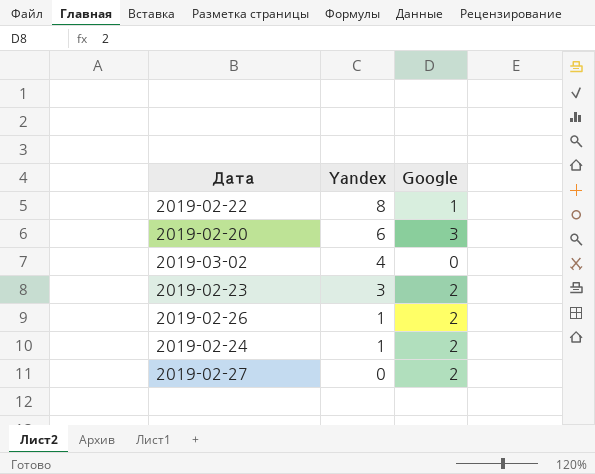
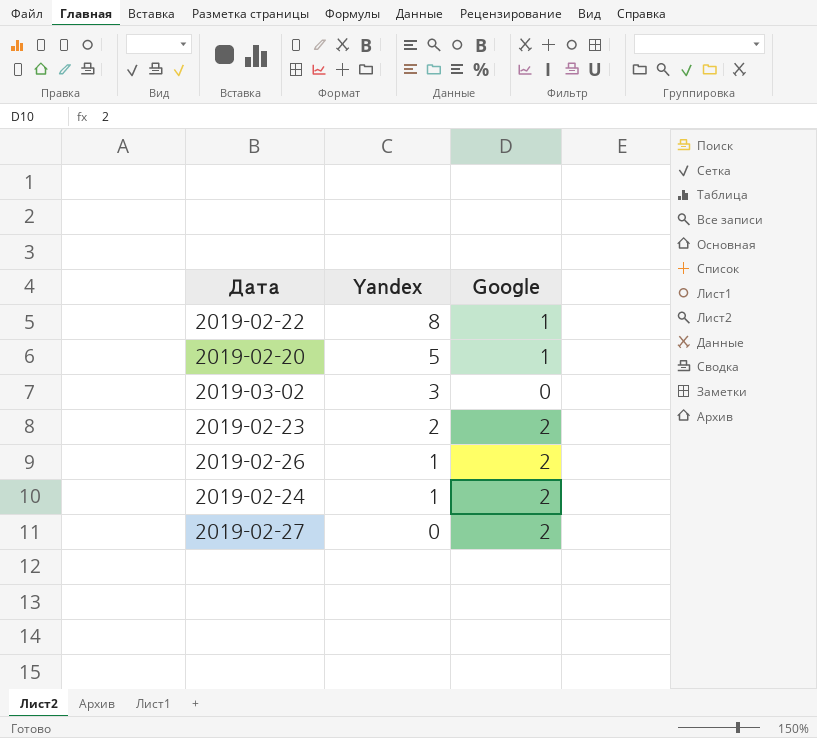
2019-02-20 | Yandex: 6 -> 5
2019-02-20 | Google: 3 -> 1
2019-03-02 | Yandex: 4 -> 3
2019-02-23 | Yandex: 3 -> 2

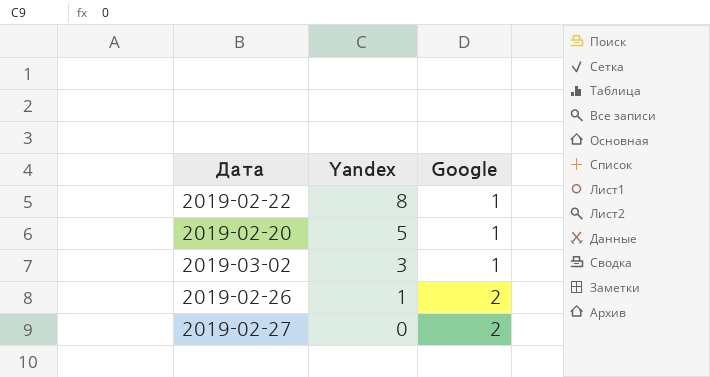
row 2019-02-23: 2 | 2 -> none
row 2019-02-24: 1 | 2 -> none
2019-03-02 | Google: 0 -> 1

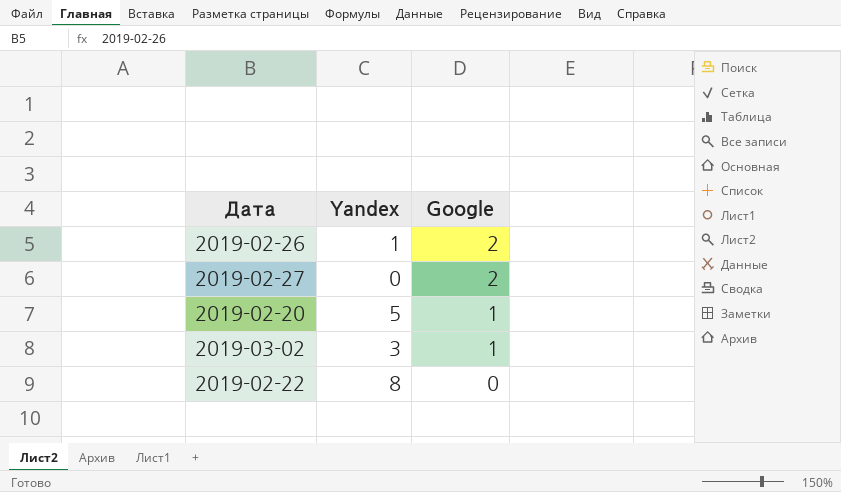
row order: Yandex descending -> Google descending
2019-02-22 | Google: 1 -> 0

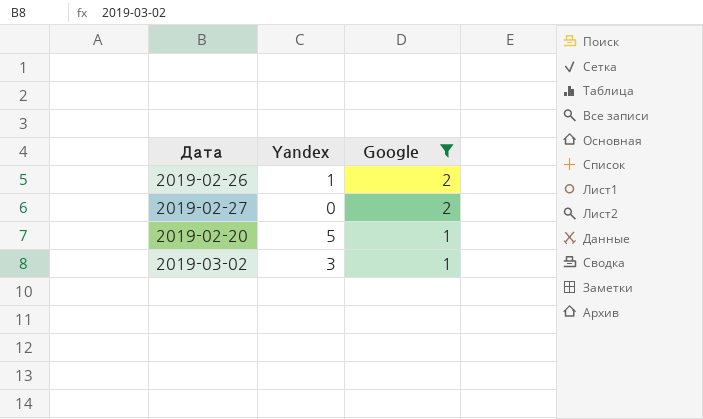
filter: none -> Google != 0

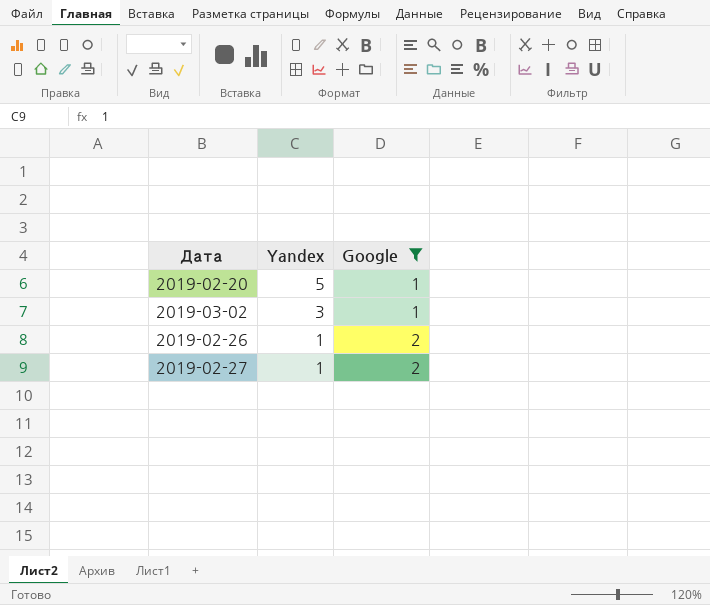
row order: Google descending -> Yandex descending
2019-02-27 | Yandex: 0 -> 1

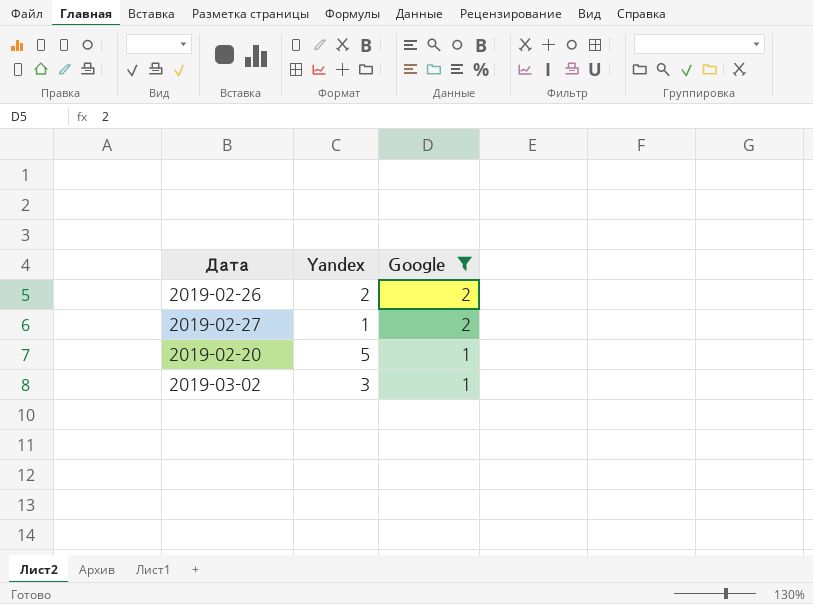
row order: Yandex descending -> Google descending
2019-02-26 | Yandex: 1 -> 2

